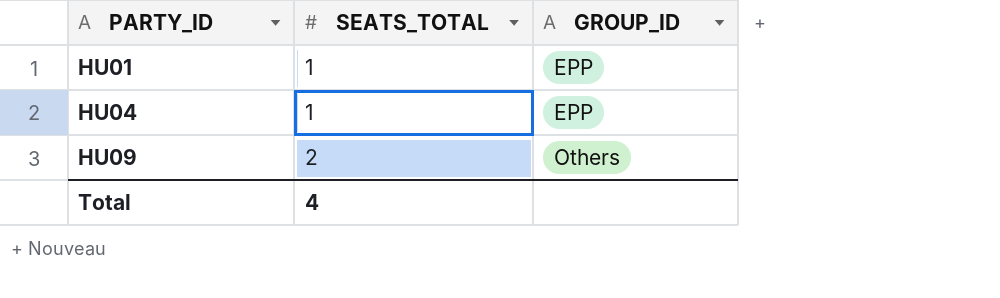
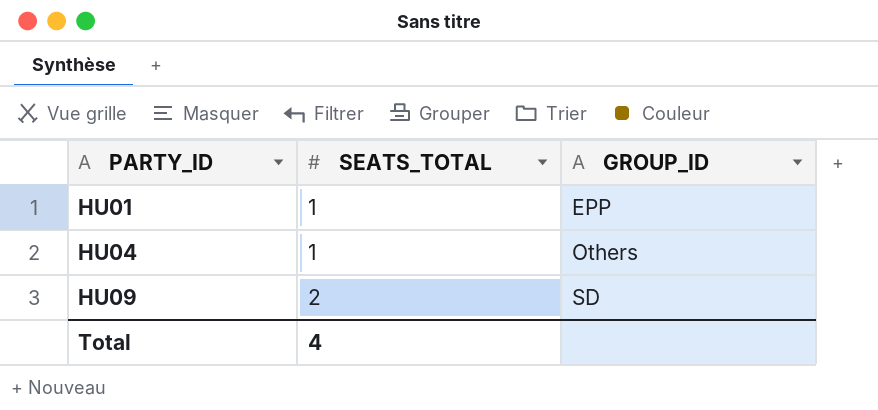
HU04 | GROUP_ID: EPP -> Others
HU09 | GROUP_ID: Others -> SD

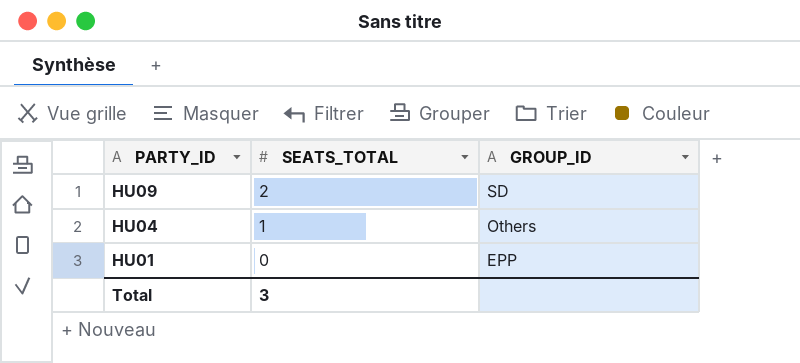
row order: PARTY_ID ascending -> PARTY_ID descending
HU01 | SEATS_TOTAL: 1 -> 0
Total | SEATS_TOTAL: 4 -> 3

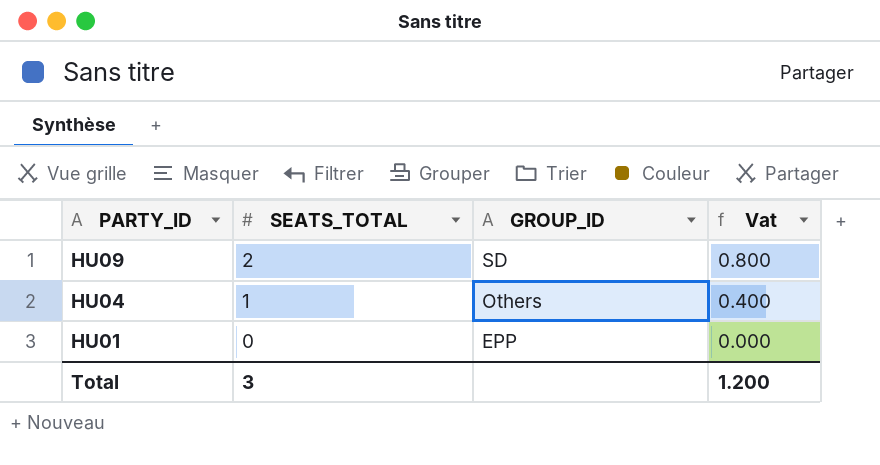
column Vat | formula: none -> [SEATS_TOTAL] * 0.4

